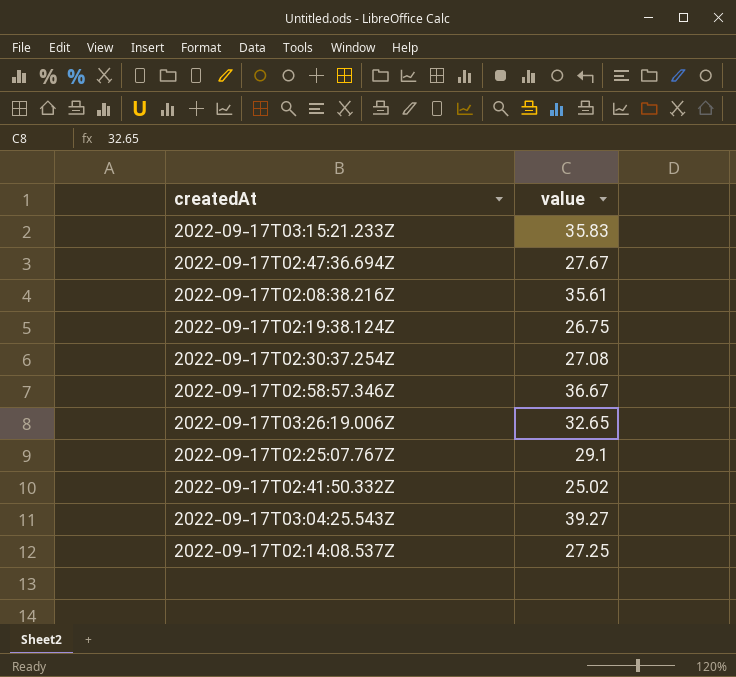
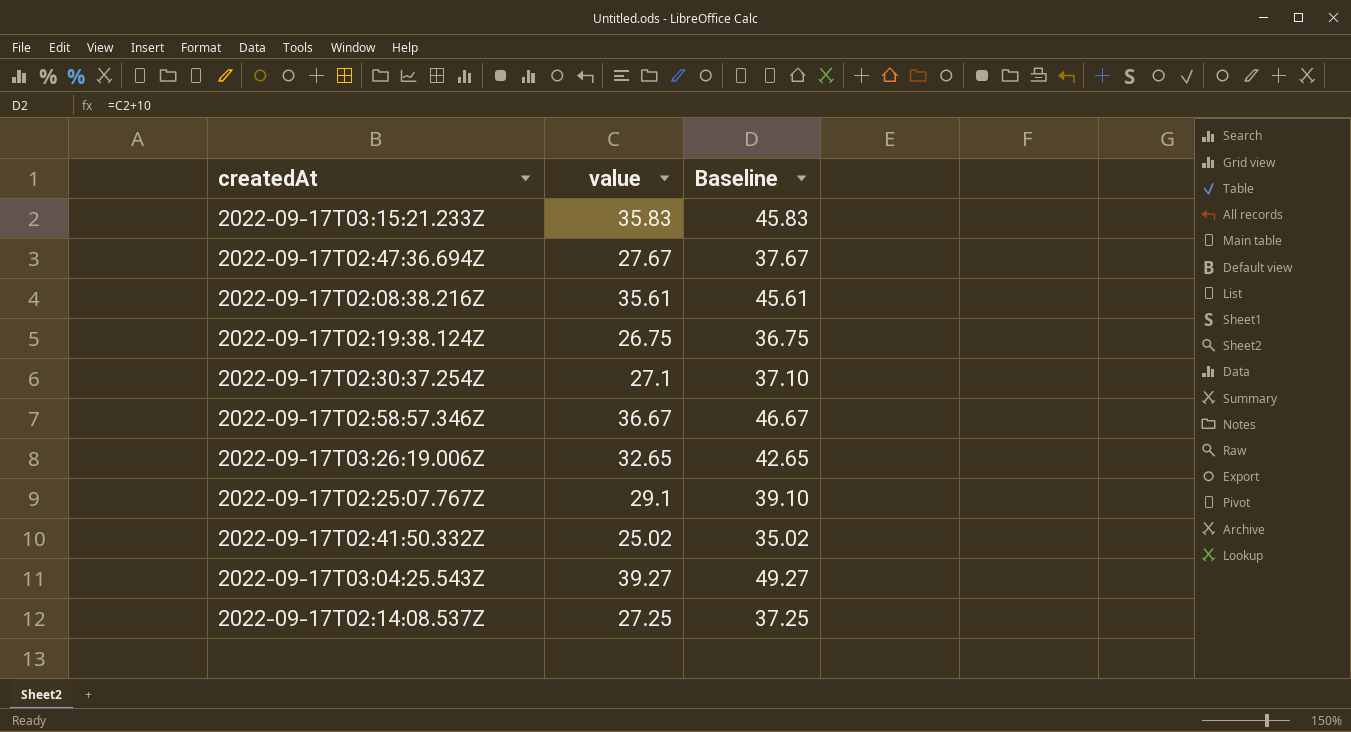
column Baseline | formula: none -> [value] + 10
2022-09-17T02:30:37.254Z | value: 27.08 -> 27.1

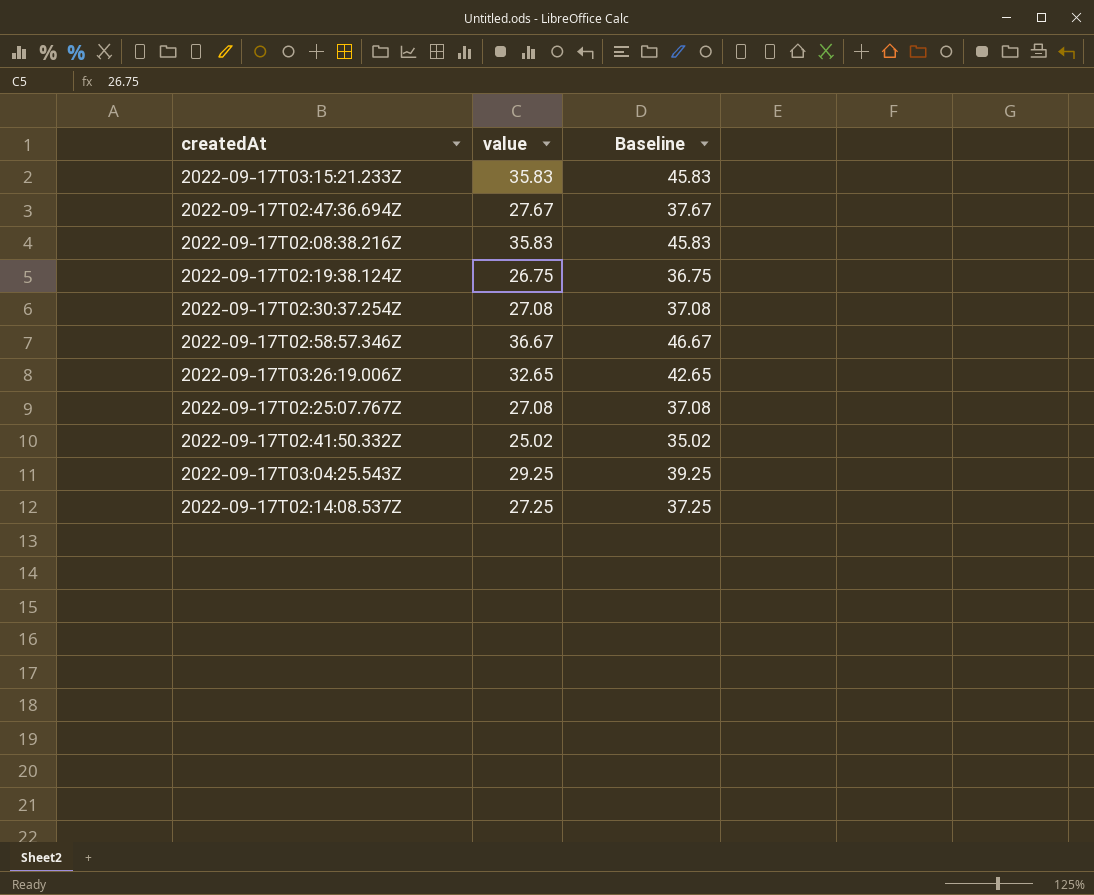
2022-09-17T02:08:38.216Z | value: 35.61 -> 35.83
2022-09-17T02:08:38.216Z | Baseline: 45.61 -> 45.83
2022-09-17T02:30:37.254Z | value: 27.1 -> 27.08
2022-09-17T02:30:37.254Z | Baseline: 37.10 -> 37.08
2022-09-17T02:25:07.767Z | value: 29.1 -> 27.08
2022-09-17T02:25:07.767Z | Baseline: 39.10 -> 37.08
2022-09-17T03:04:25.543Z | value: 39.27 -> 29.25
2022-09-17T03:04:25.543Z | Baseline: 49.27 -> 39.25

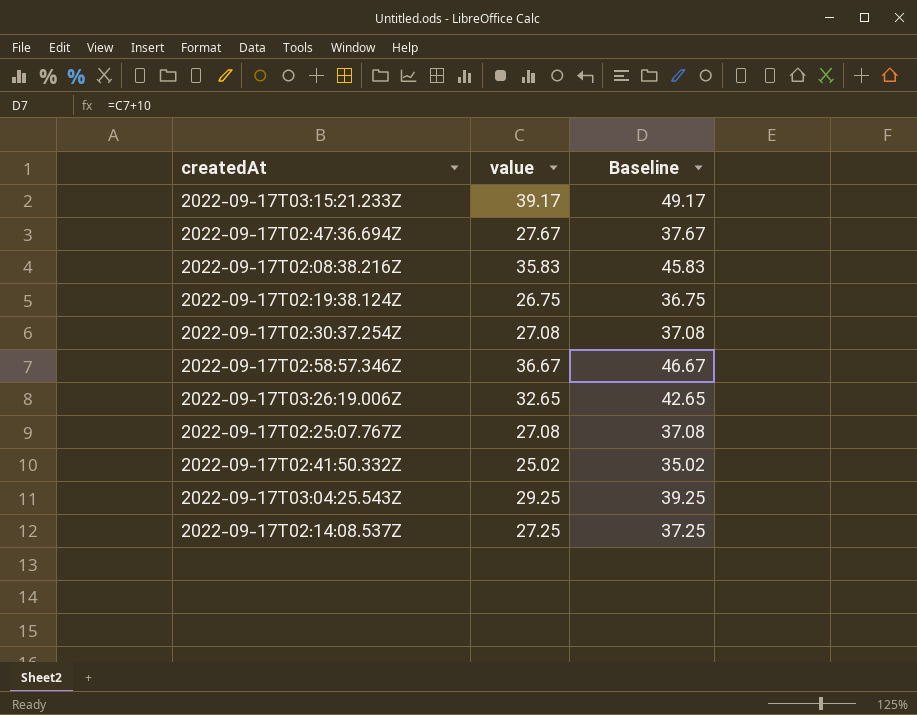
2022-09-17T03:15:21.233Z | value: 35.83 -> 39.17
2022-09-17T03:15:21.233Z | Baseline: 45.83 -> 49.17

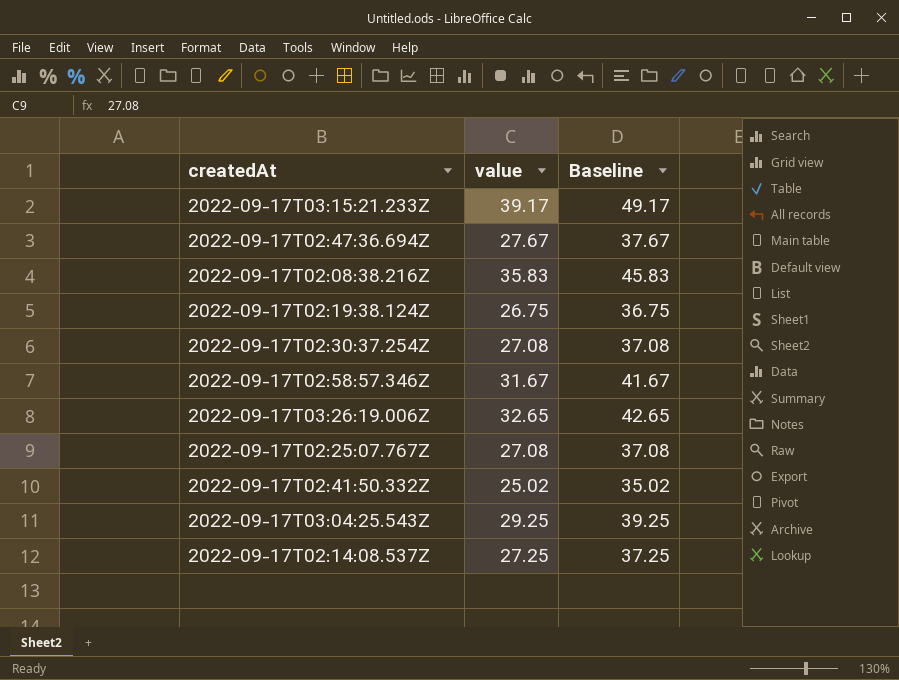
2022-09-17T02:58:57.346Z | value: 36.67 -> 31.67
2022-09-17T02:58:57.346Z | Baseline: 46.67 -> 41.67

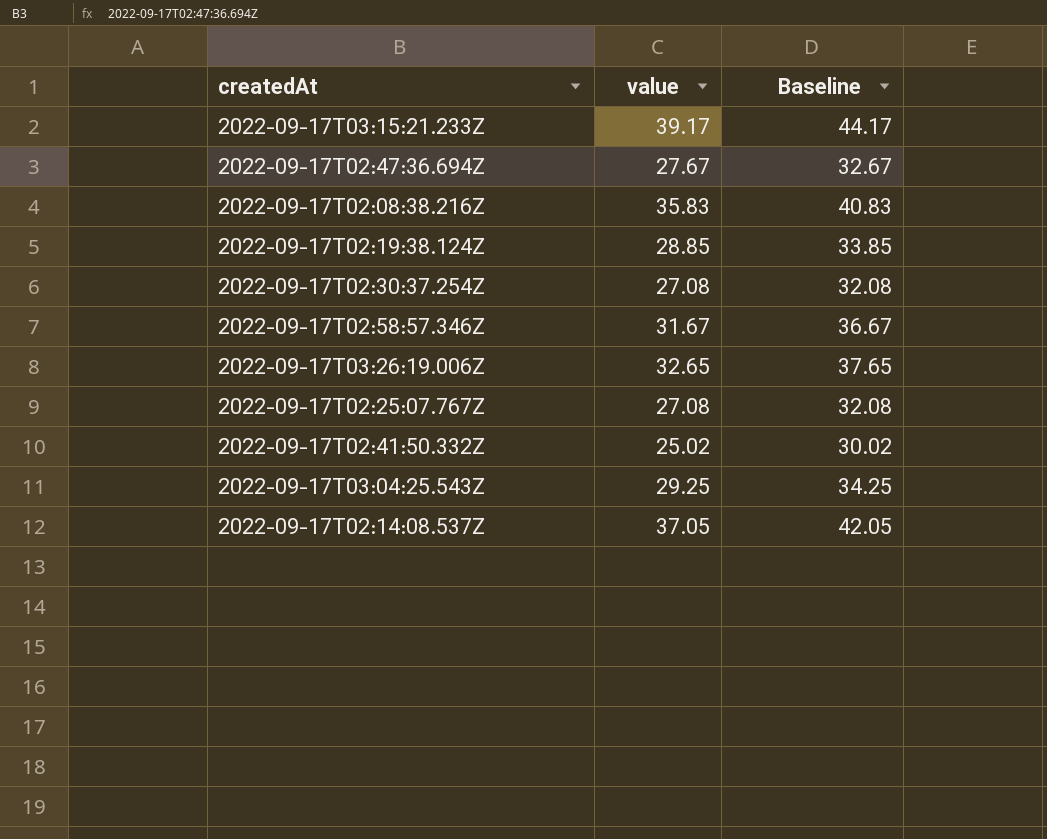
column Baseline | formula: [value] + 10 -> [value] + 5
2022-09-17T02:19:38.124Z | value: 26.75 -> 28.85
2022-09-17T02:14:08.537Z | value: 27.25 -> 37.05

